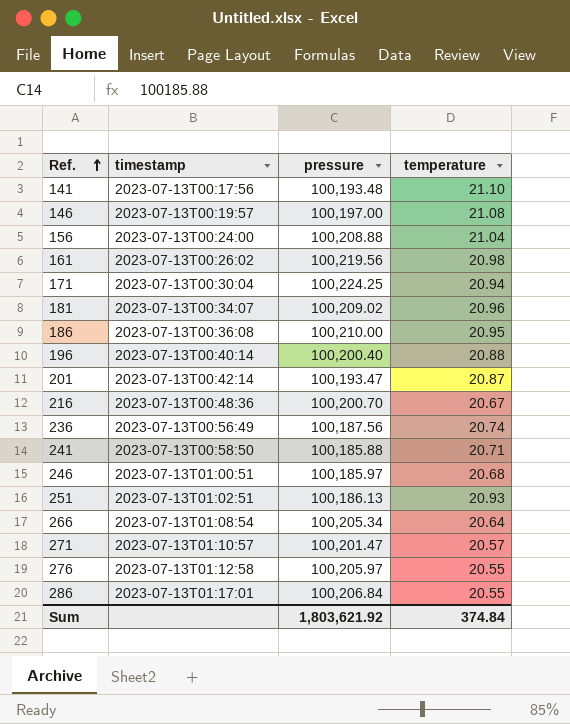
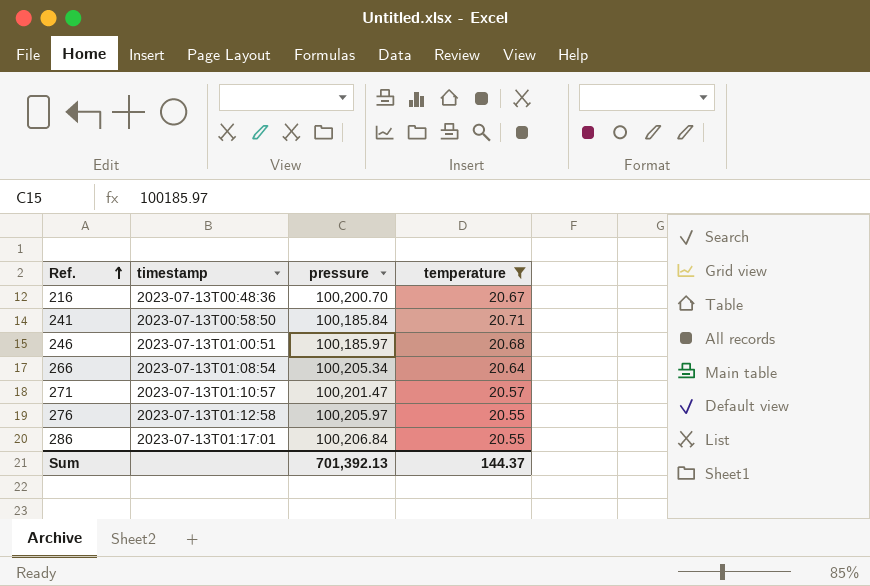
filter: none -> temperature <= 20.71
241 | pressure: 100,185.88 -> 100,185.84
Sum | pressure: 1,803,621.92 -> 701,392.13
Sum | temperature: 374.84 -> 144.37

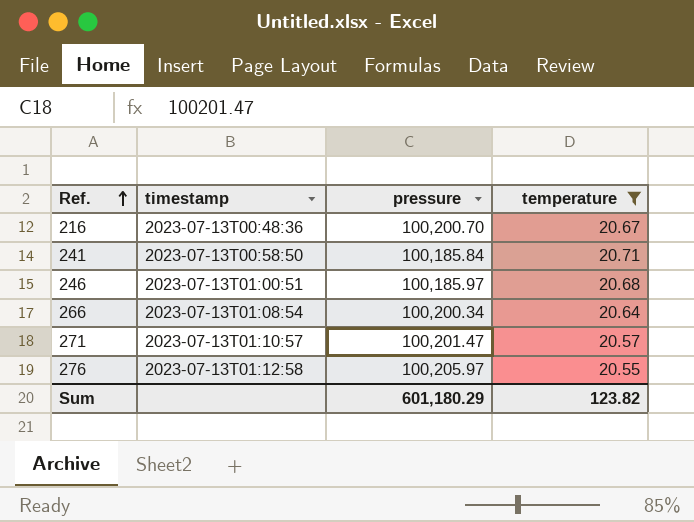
row 286: 2023-07-13T01:17:01 | 100,206.84 | 20.55 -> none
266 | pressure: 100,205.34 -> 100,200.34
Sum | pressure: 701,392.13 -> 601,180.29
Sum | temperature: 144.37 -> 123.82

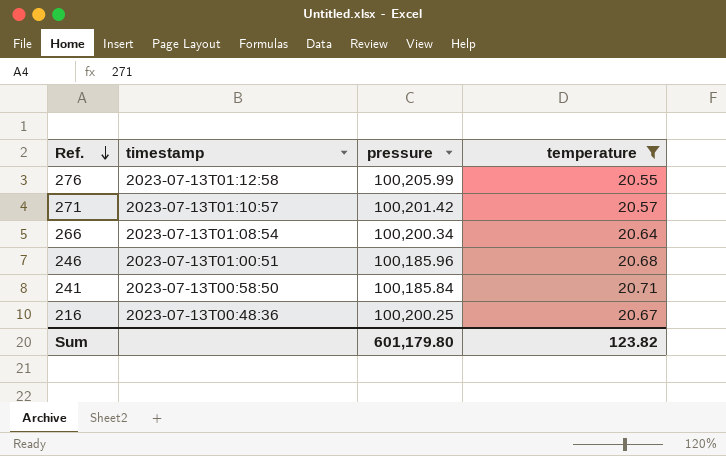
row order: Ref. ascending -> Ref. descending
276 | pressure: 100,205.97 -> 100,205.99
271 | pressure: 100,201.47 -> 100,201.42
246 | pressure: 100,185.97 -> 100,185.96
216 | pressure: 100,200.70 -> 100,200.25
Sum | pressure: 601,180.29 -> 601,179.80

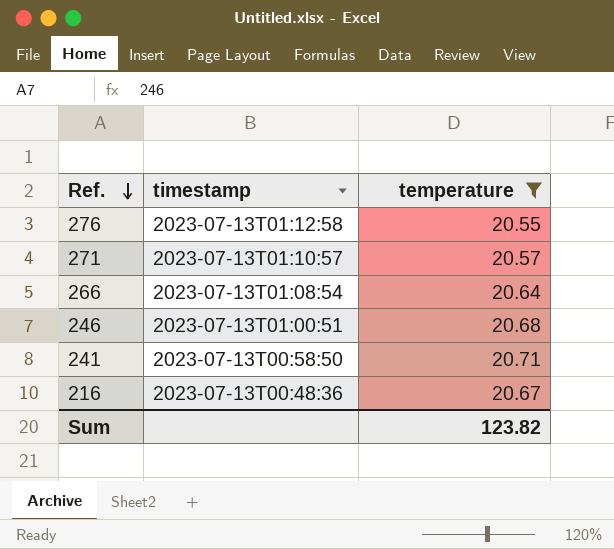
column pressure | position: 3 -> none

